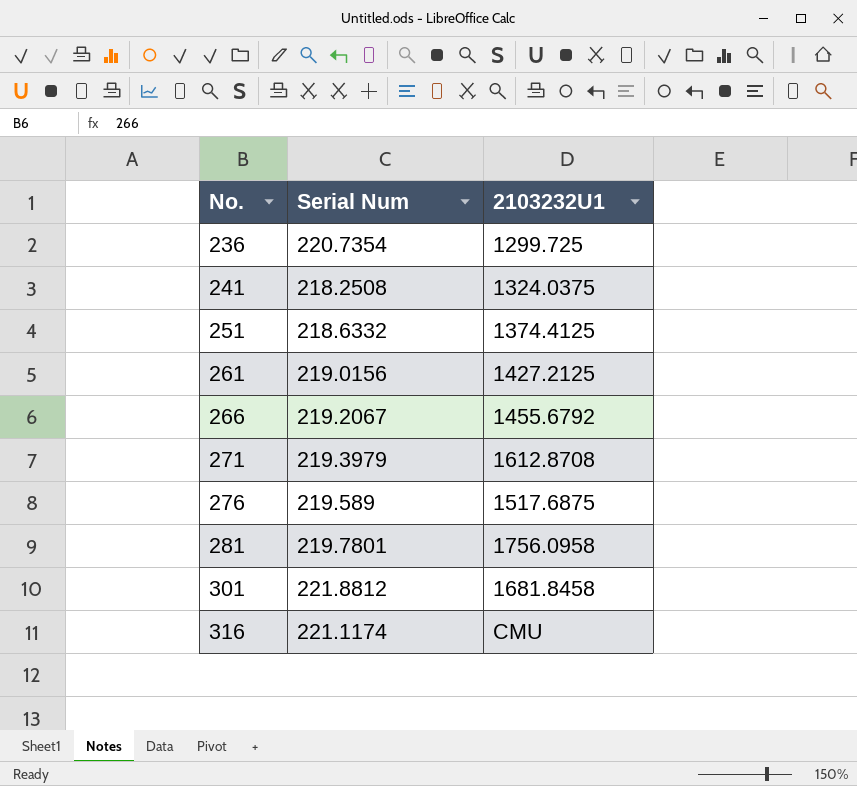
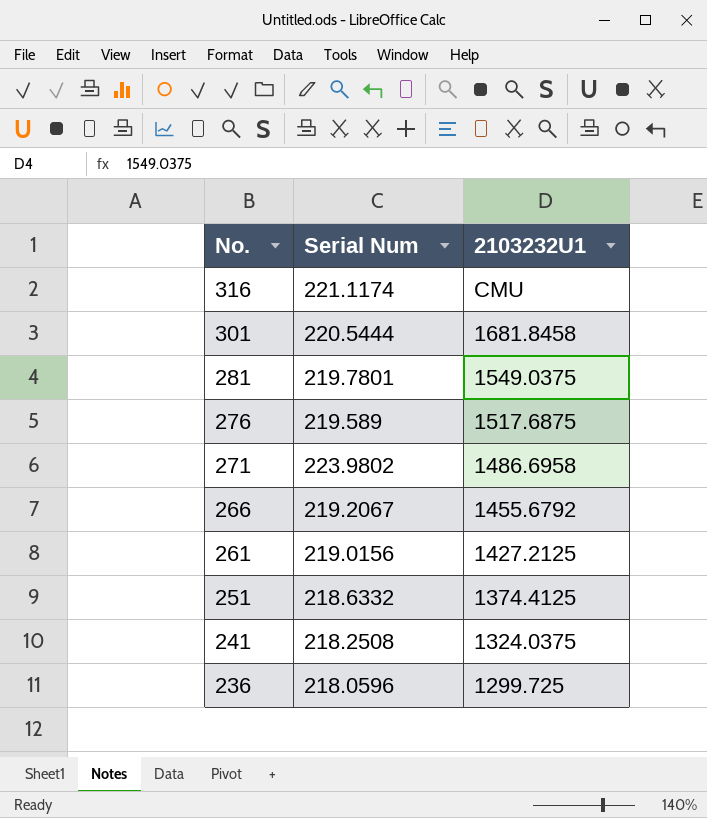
row order: No. ascending -> No. descending
301 | Serial Num: 221.8812 -> 220.5444
281 | 2103232U1: 1756.0958 -> 1549.0375
271 | Serial Num: 219.3979 -> 223.9802
271 | 2103232U1: 1612.8708 -> 1486.6958
236 | Serial Num: 220.7354 -> 218.0596

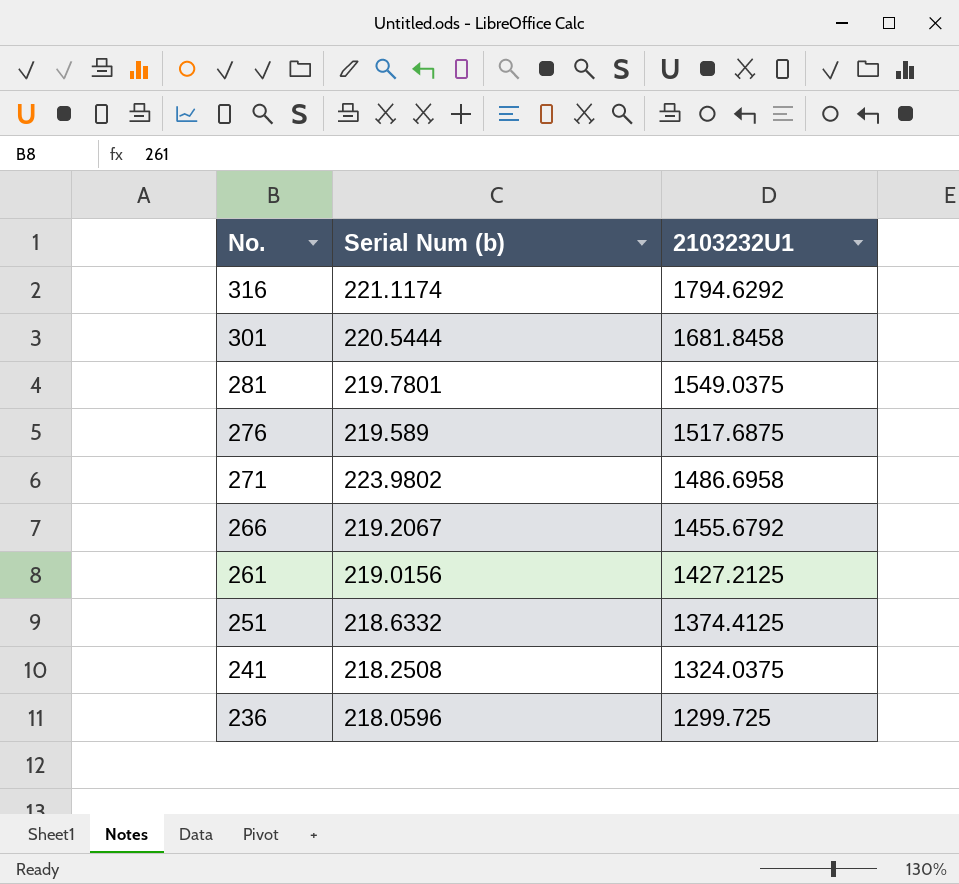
column name: Serial Num -> Serial Num (b)
316 | 2103232U1: CMU -> 1794.6292

